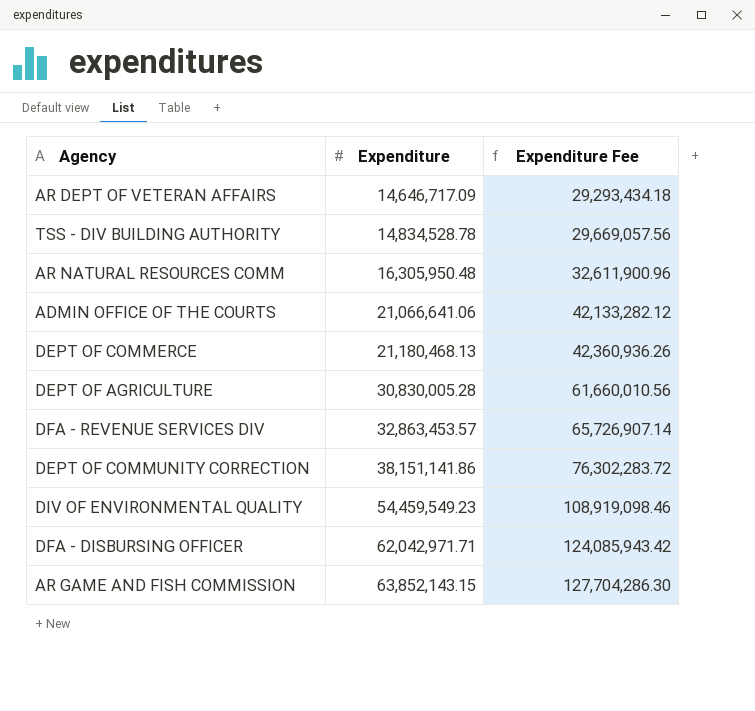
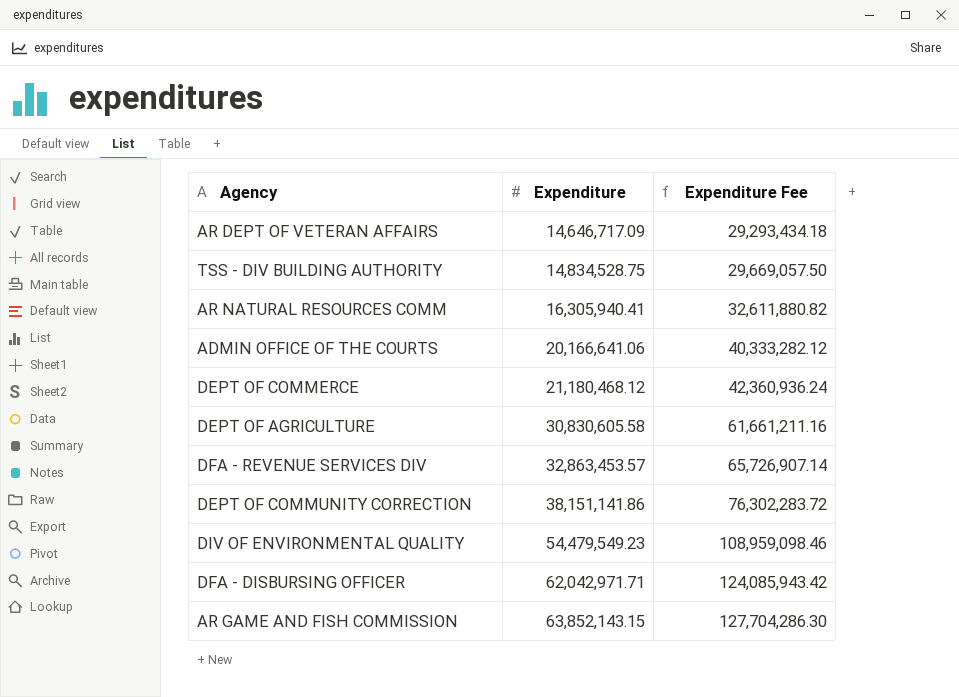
TSS - DIV BUILDING AUTHORITY | Expenditure: 14,834,528.78 -> 14,834,528.75
TSS - DIV BUILDING AUTHORITY | Expenditure Fee: 29,669,057.56 -> 29,669,057.50
AR NATURAL RESOURCES COMM | Expenditure: 16,305,950.48 -> 16,305,940.41
AR NATURAL RESOURCES COMM | Expenditure Fee: 32,611,900.96 -> 32,611,880.82
ADMIN OFFICE OF THE COURTS | Expenditure: 21,066,641.06 -> 20,166,641.06
ADMIN OFFICE OF THE COURTS | Expenditure Fee: 42,133,282.12 -> 40,333,282.12
DEPT OF COMMERCE | Expenditure: 21,180,468.13 -> 21,180,468.12
DEPT OF COMMERCE | Expenditure Fee: 42,360,936.26 -> 42,360,936.24
DEPT OF AGRICULTURE | Expenditure: 30,830,005.28 -> 30,830,605.58
DEPT OF AGRICULTURE | Expenditure Fee: 61,660,010.56 -> 61,661,211.16
DIV OF ENVIRONMENTAL QUALITY | Expenditure: 54,459,549.23 -> 54,479,549.23
DIV OF ENVIRONMENTAL QUALITY | Expenditure Fee: 108,919,098.46 -> 108,959,098.46

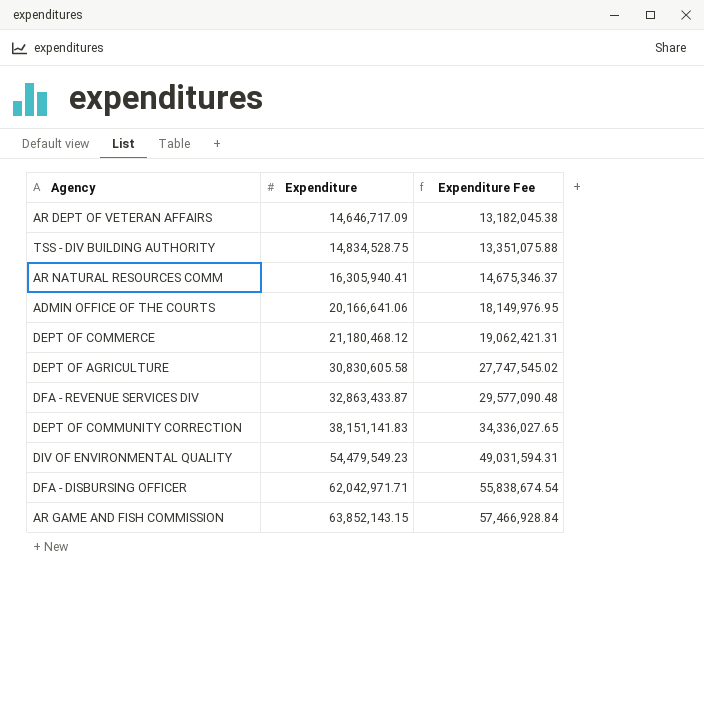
column Expenditure Fee | formula: [Expenditure] * 2 -> [Expenditure] * 0.9
DFA - REVENUE SERVICES DIV | Expenditure: 32,863,453.57 -> 32,863,433.87
DEPT OF COMMUNITY CORRECTION | Expenditure: 38,151,141.86 -> 38,151,141.83

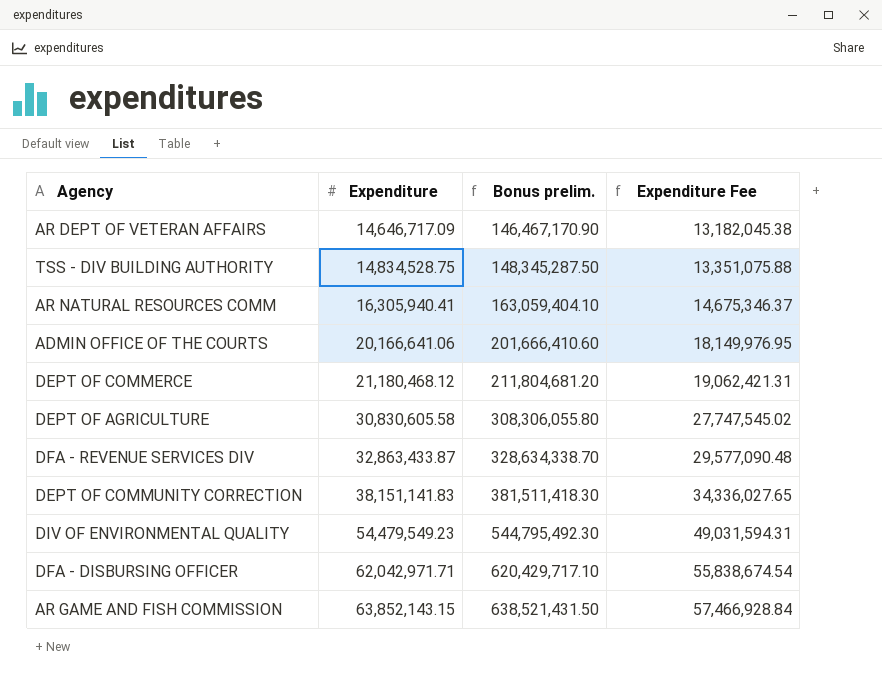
column Bonus prelim. | formula: none -> [Expenditure] * 10

